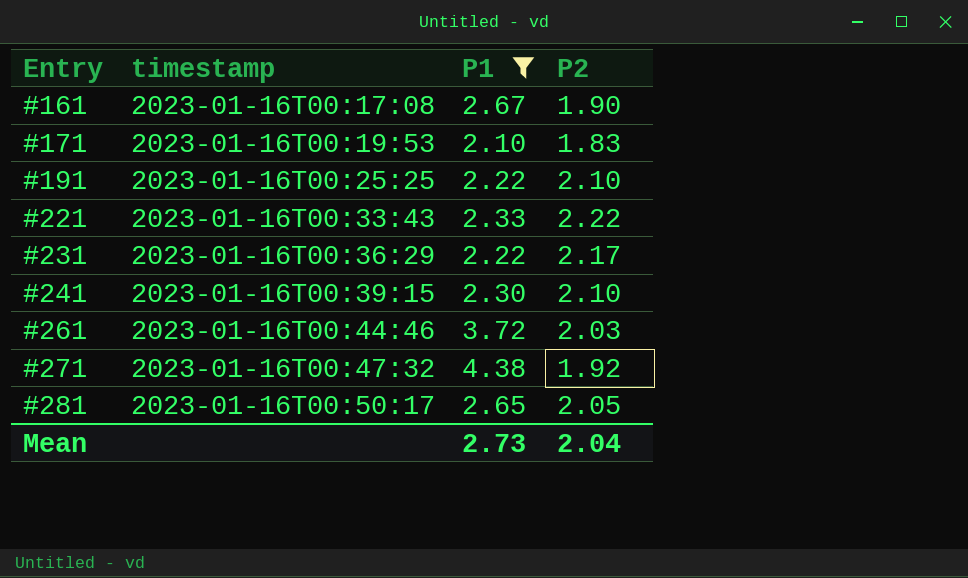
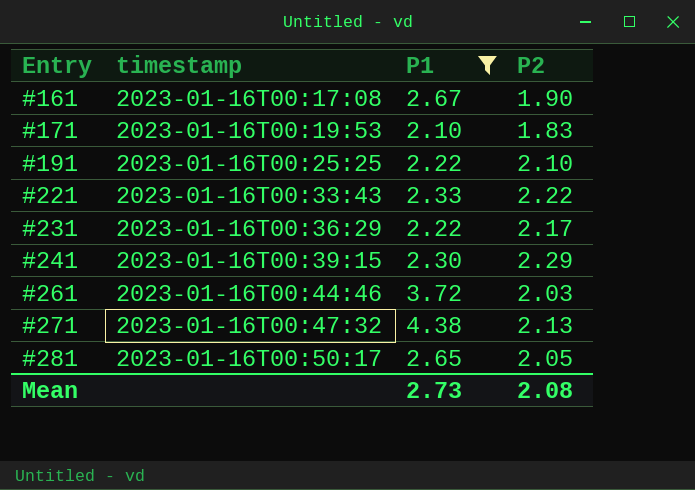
#241 | P2: 2.10 -> 2.29
#271 | P2: 1.92 -> 2.13
Mean | P2: 2.04 -> 2.08

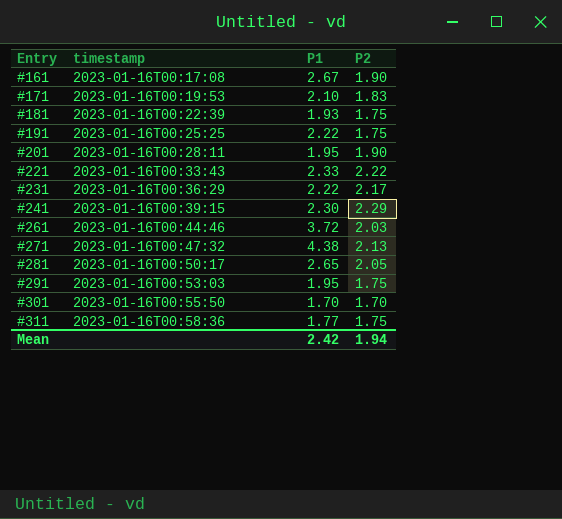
filter: P1 >= 2.10 -> none
#191 | P2: 2.10 -> 1.75
Mean | P1: 2.73 -> 2.42
Mean | P2: 2.08 -> 1.94

